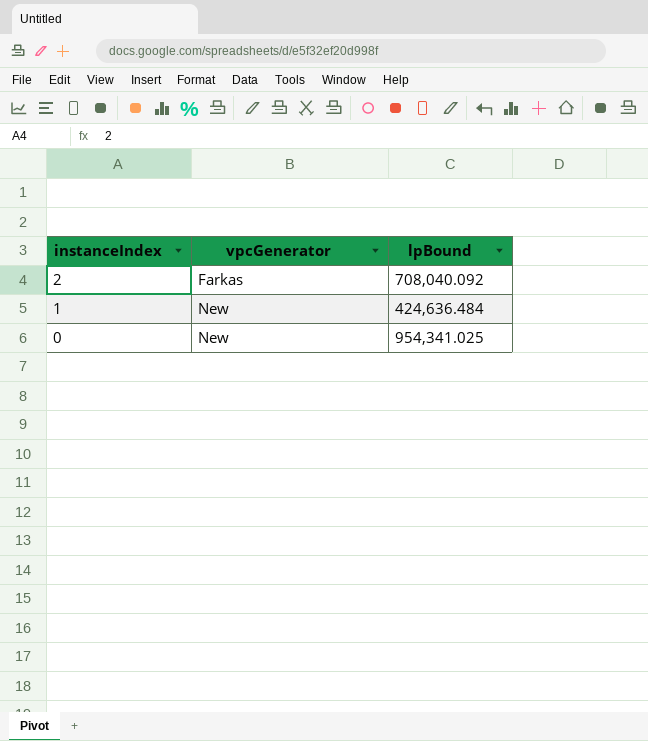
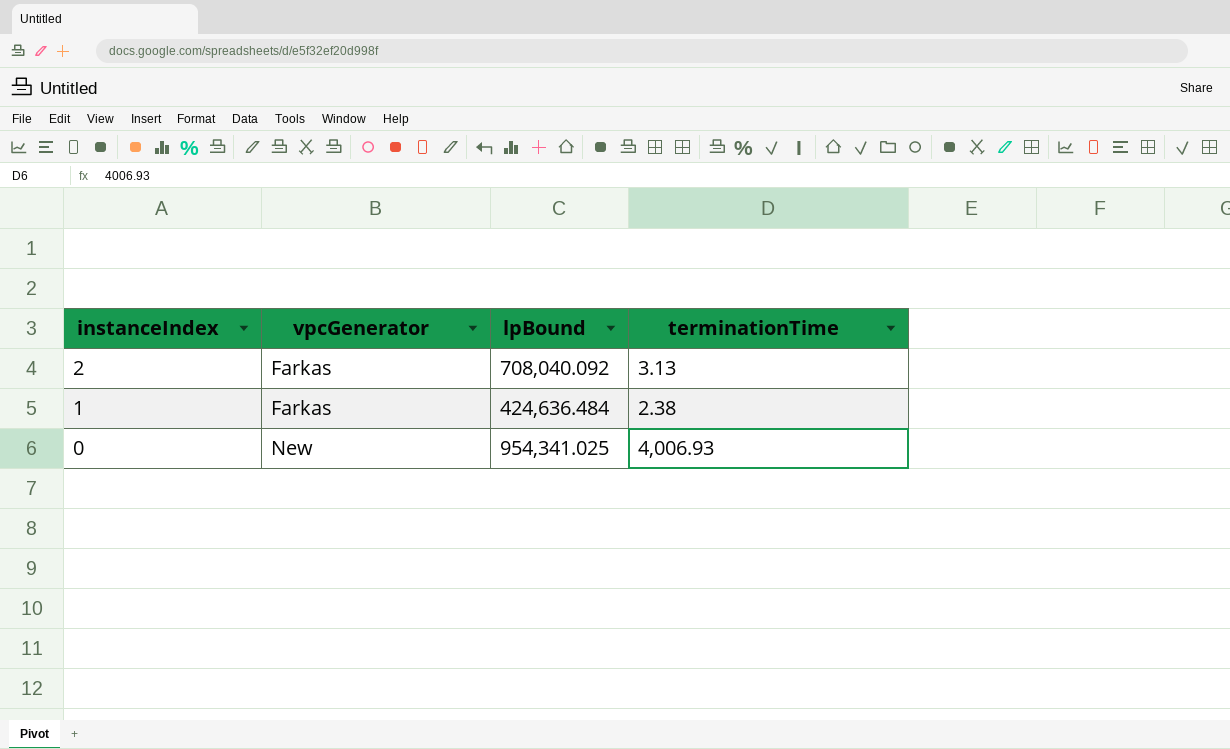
column terminationTime | position: none -> 4
1 | vpcGenerator: New -> Farkas

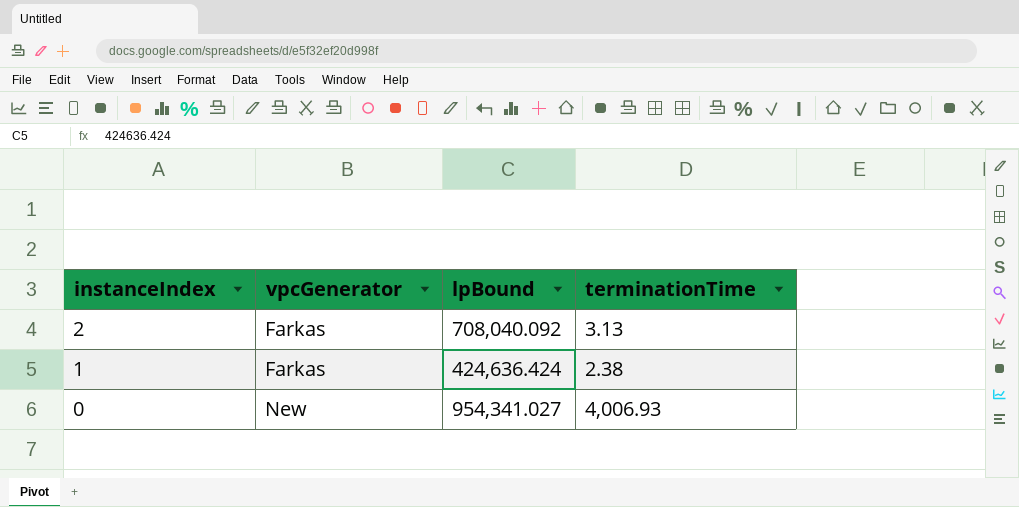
1 | lpBound: 424,636.484 -> 424,636.424
0 | lpBound: 954,341.025 -> 954,341.027

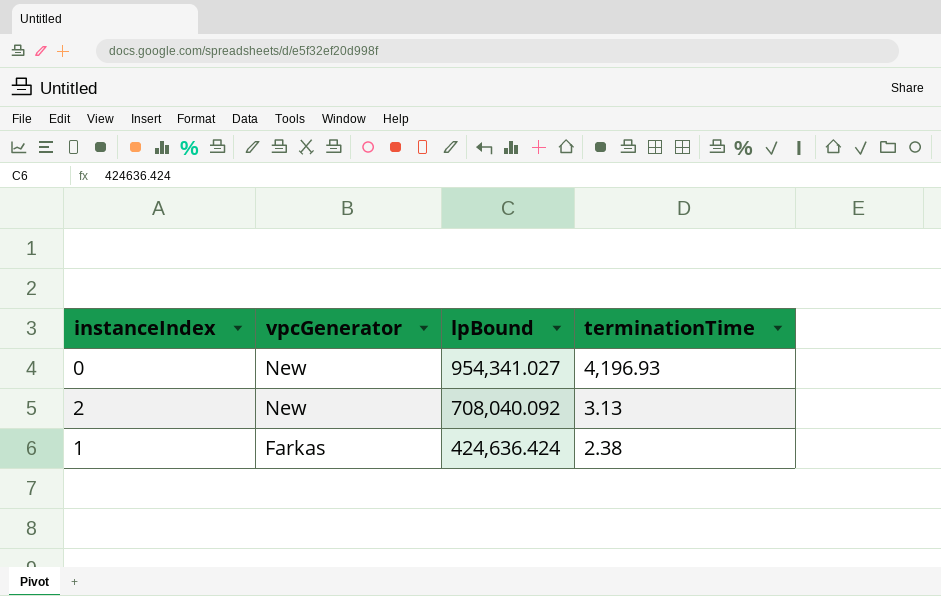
row order: instanceIndex descending -> vpcGenerator descending
0 | terminationTime: 4,006.93 -> 4,196.93
2 | vpcGenerator: Farkas -> New

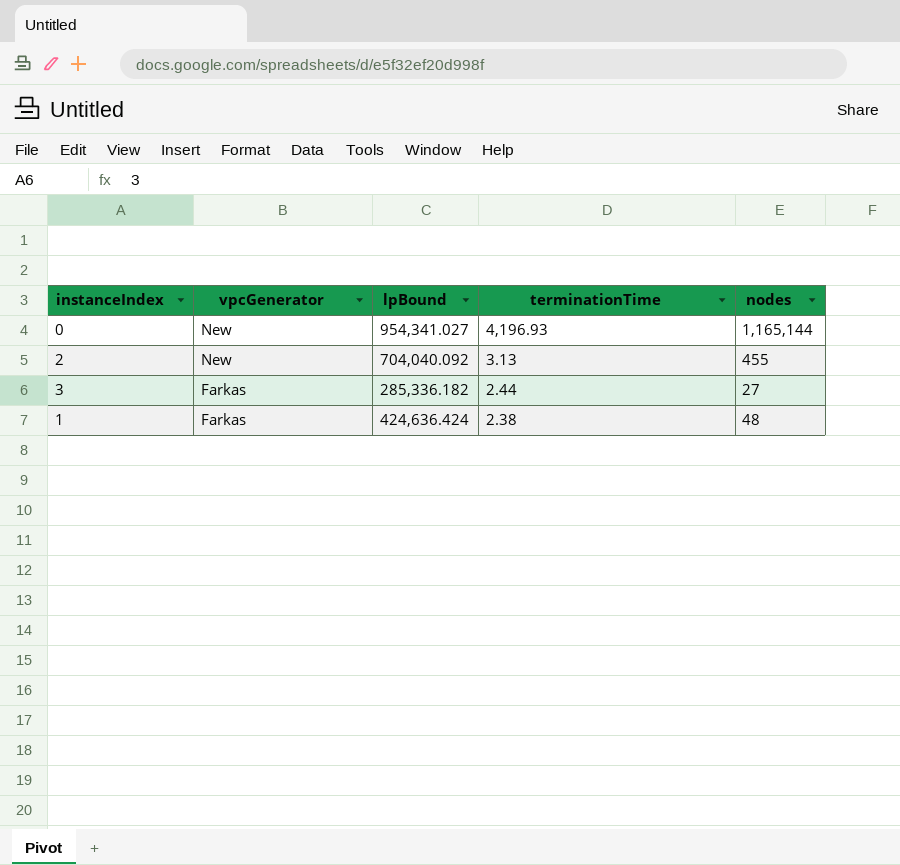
column nodes | position: none -> 5
2 | lpBound: 708,040.092 -> 704,040.092
row 3: none -> Farkas | 285,336.182 | 2.44 | 27

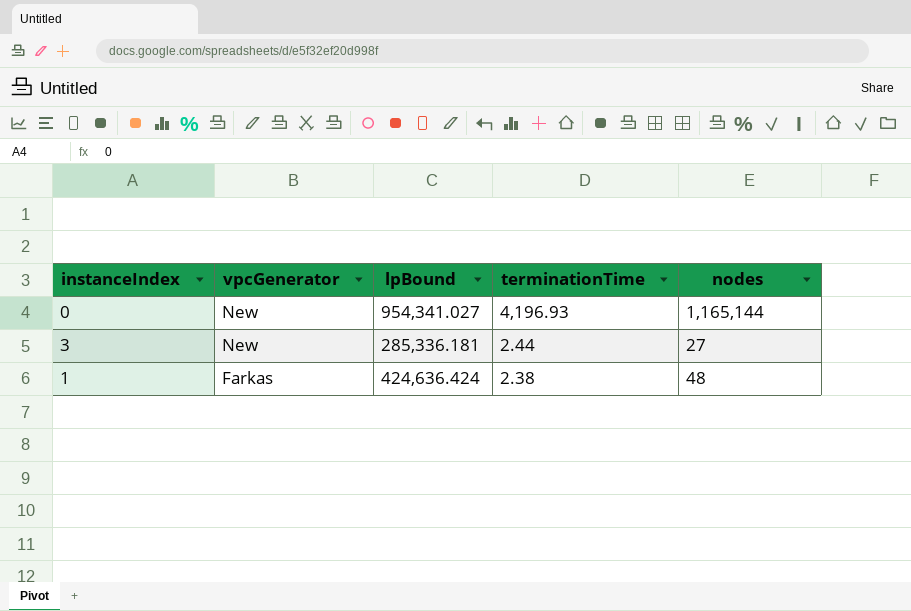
row 2: New | 704,040.092 | 3.13 | 455 -> none
3 | vpcGenerator: Farkas -> New
3 | lpBound: 285,336.182 -> 285,336.181

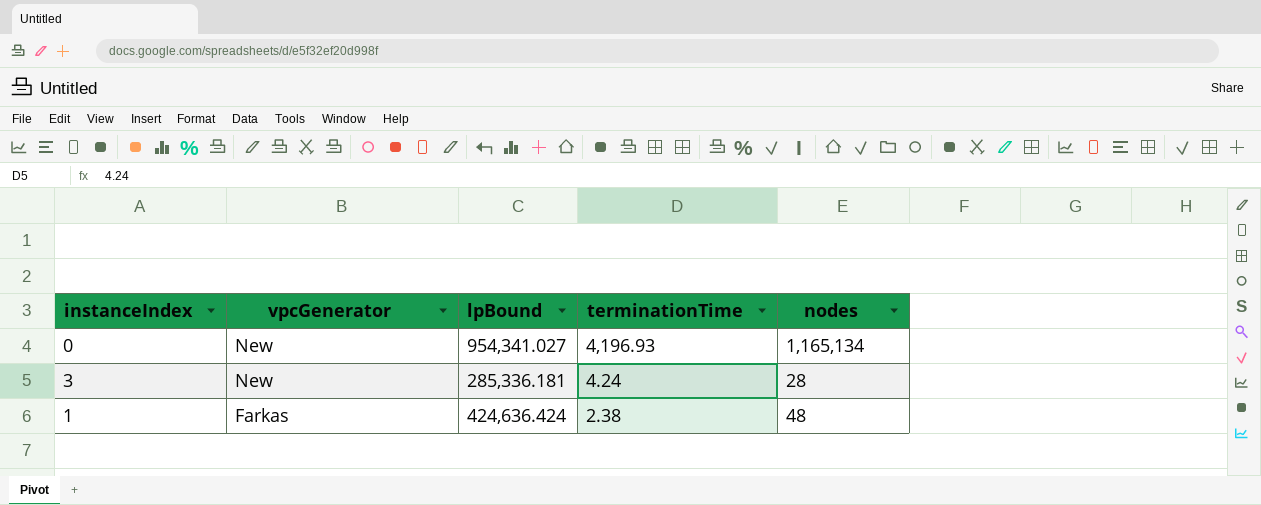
0 | nodes: 1,165,144 -> 1,165,134
3 | terminationTime: 2.44 -> 4.24
3 | nodes: 27 -> 28

